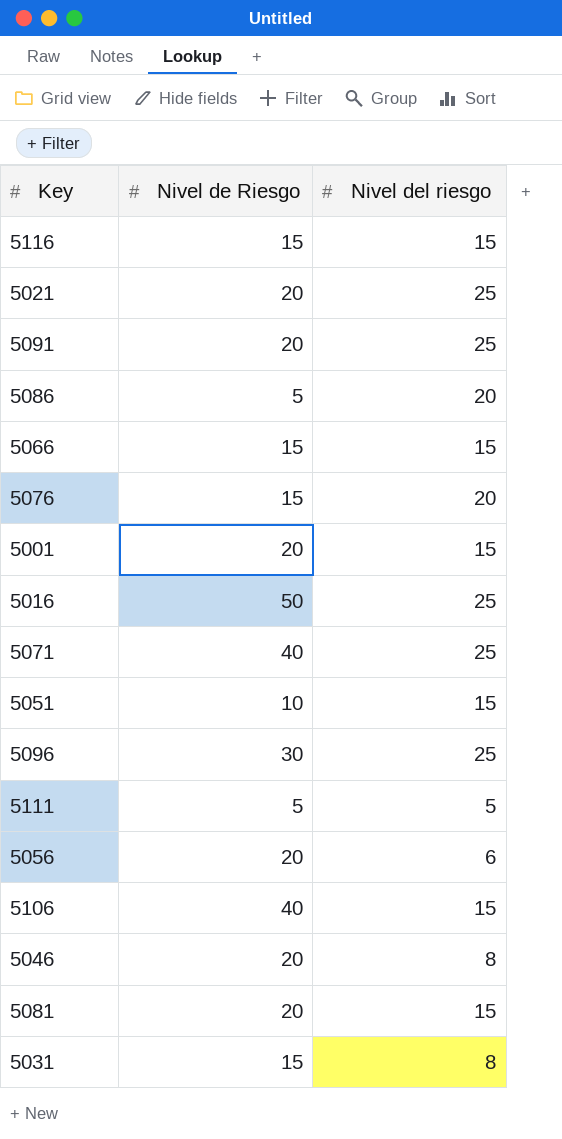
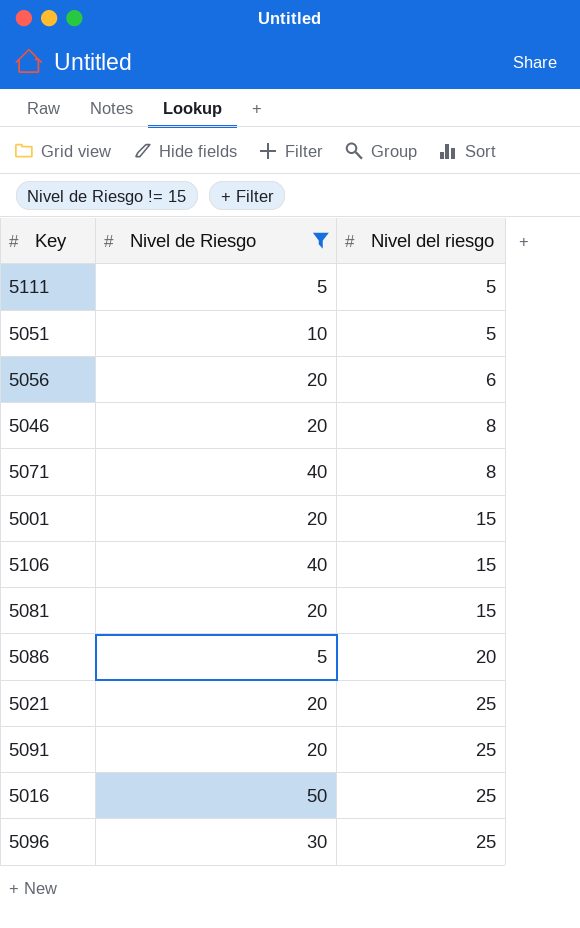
filter: none -> Nivel de Riesgo != 15
row order: none -> Nivel del riesgo ascending
5051 | Nivel del riesgo: 15 -> 5
5071 | Nivel del riesgo: 25 -> 8

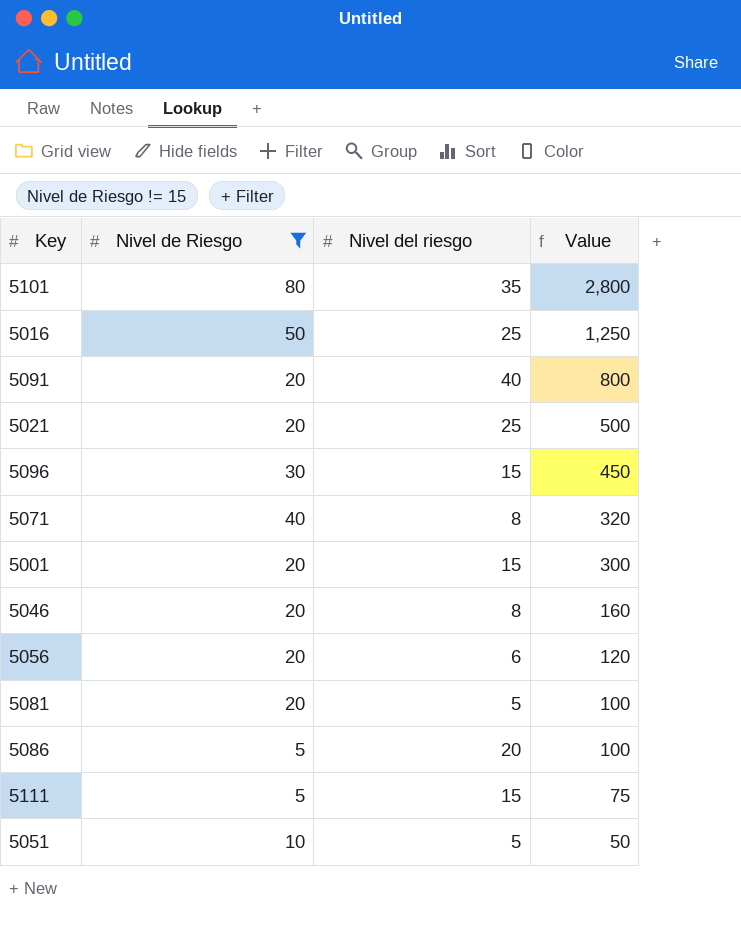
row order: Nivel del riesgo ascending -> Value descending
column Value | formula: none -> [Nivel de Riesgo] * [Nivel del riesgo]
row 5106: 40 | 15 -> none
row 5101: none -> 80 | 35 | 2,800
5091 | Nivel del riesgo: 25 -> 40
5096 | Nivel del riesgo: 25 -> 15
5081 | Nivel del riesgo: 15 -> 5
5111 | Nivel del riesgo: 5 -> 15

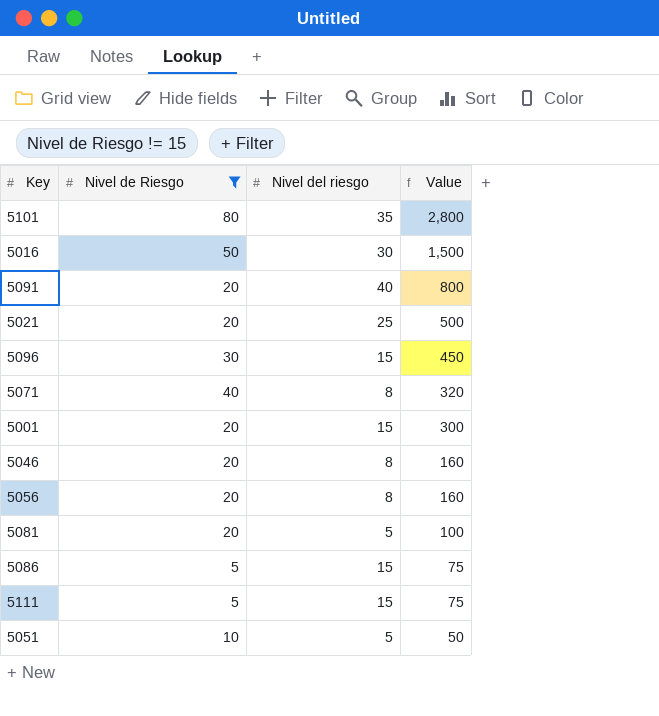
5016 | Nivel del riesgo: 25 -> 30
5016 | Value: 1,250 -> 1,500
5056 | Nivel del riesgo: 6 -> 8
5056 | Value: 120 -> 160
5086 | Nivel del riesgo: 20 -> 15
5086 | Value: 100 -> 75

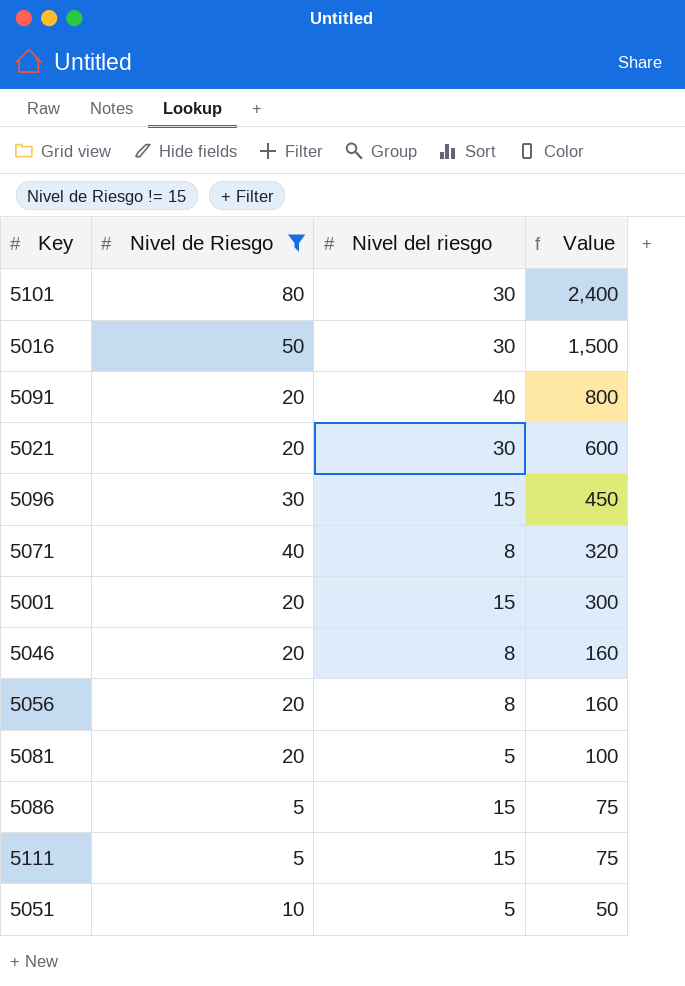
5101 | Nivel del riesgo: 35 -> 30
5101 | Value: 2,800 -> 2,400
5021 | Nivel del riesgo: 25 -> 30
5021 | Value: 500 -> 600

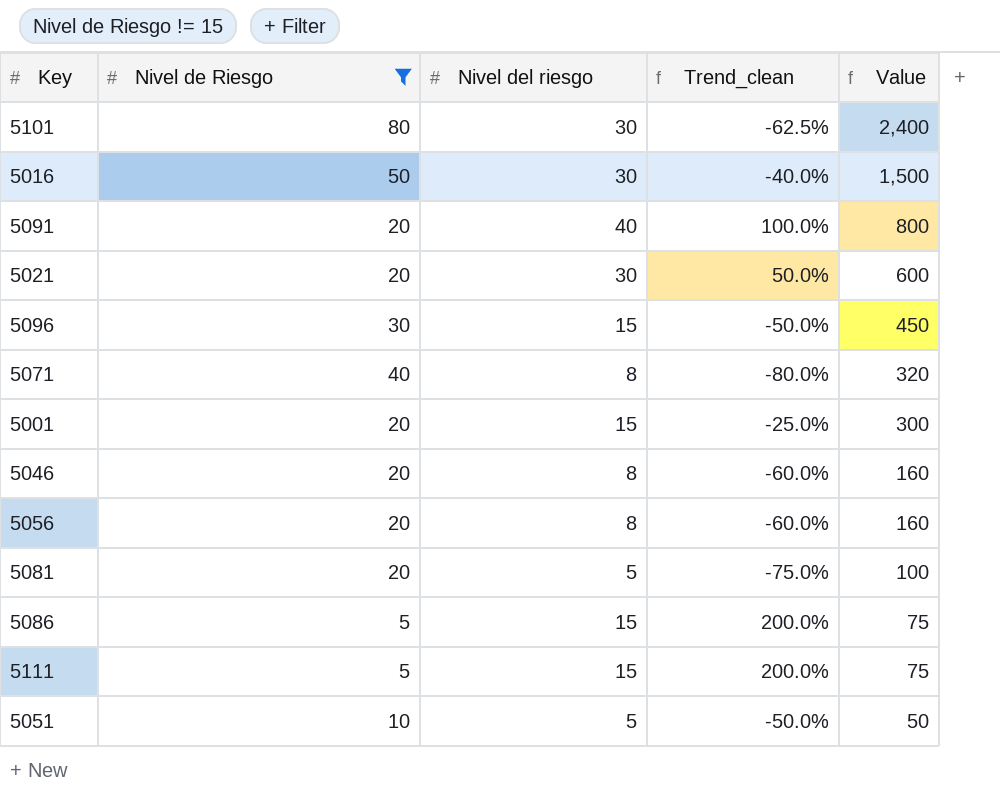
column Trend_clean | formula: none -> ([Nivel del riesgo] - [Nivel de Riesgo]) / [Nivel de Riesgo]

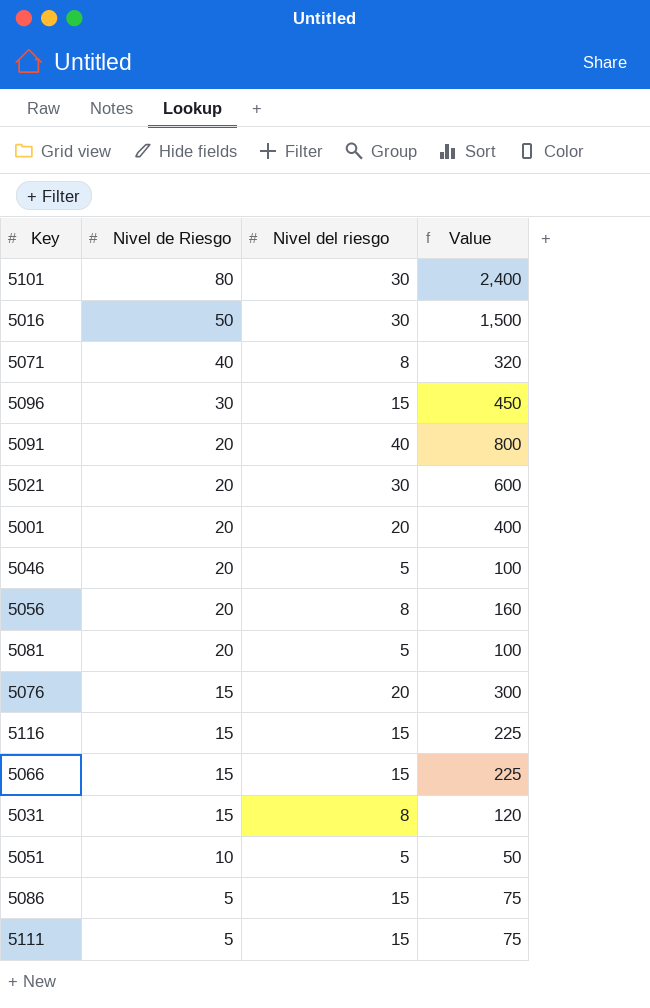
filter: Nivel de Riesgo != 15 -> none
row order: Value descending -> Nivel de Riesgo descending
column Trend_clean | formula: ([Nivel del riesgo] - [Nivel de Riesgo]) / [Nivel de Riesgo] -> none
5001 | Nivel del riesgo: 15 -> 20
5001 | Value: 300 -> 400
5046 | Nivel del riesgo: 8 -> 5
5046 | Value: 160 -> 100

